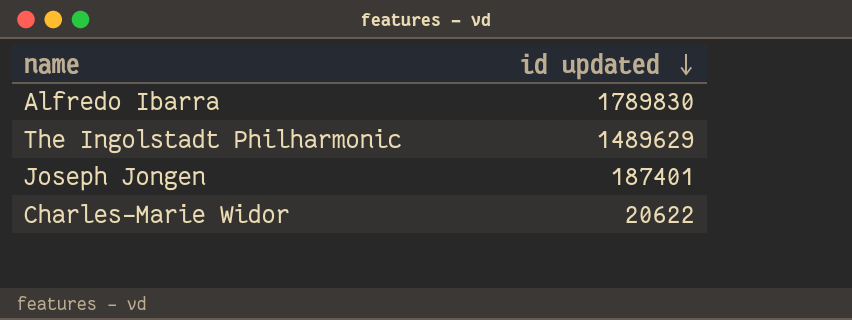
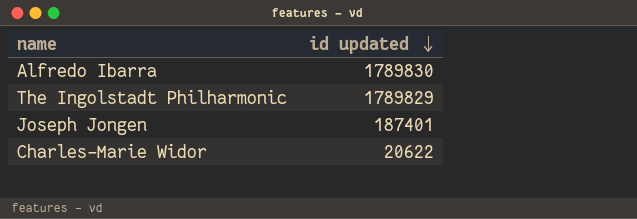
The Ingolstadt Philharmonic | id updated: 1489629 -> 1789829

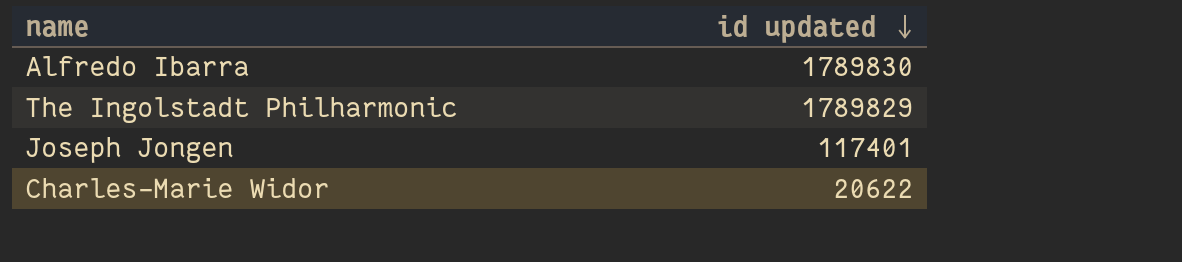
Joseph Jongen | id updated: 187401 -> 117401

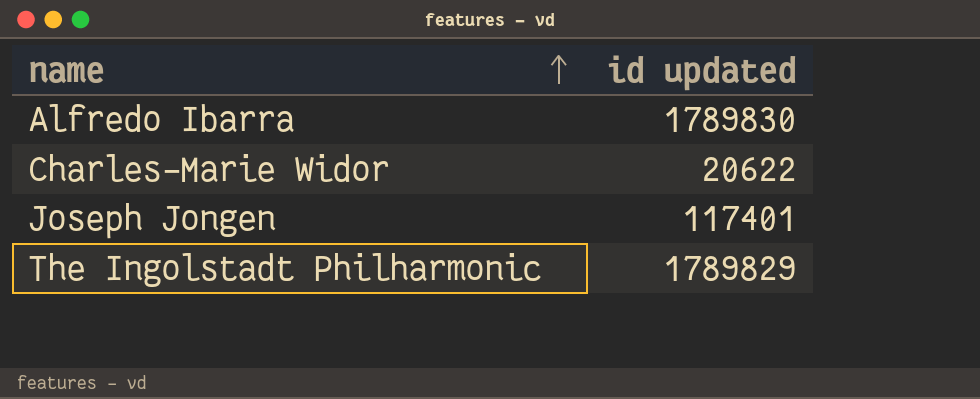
row order: id updated descending -> name ascending

